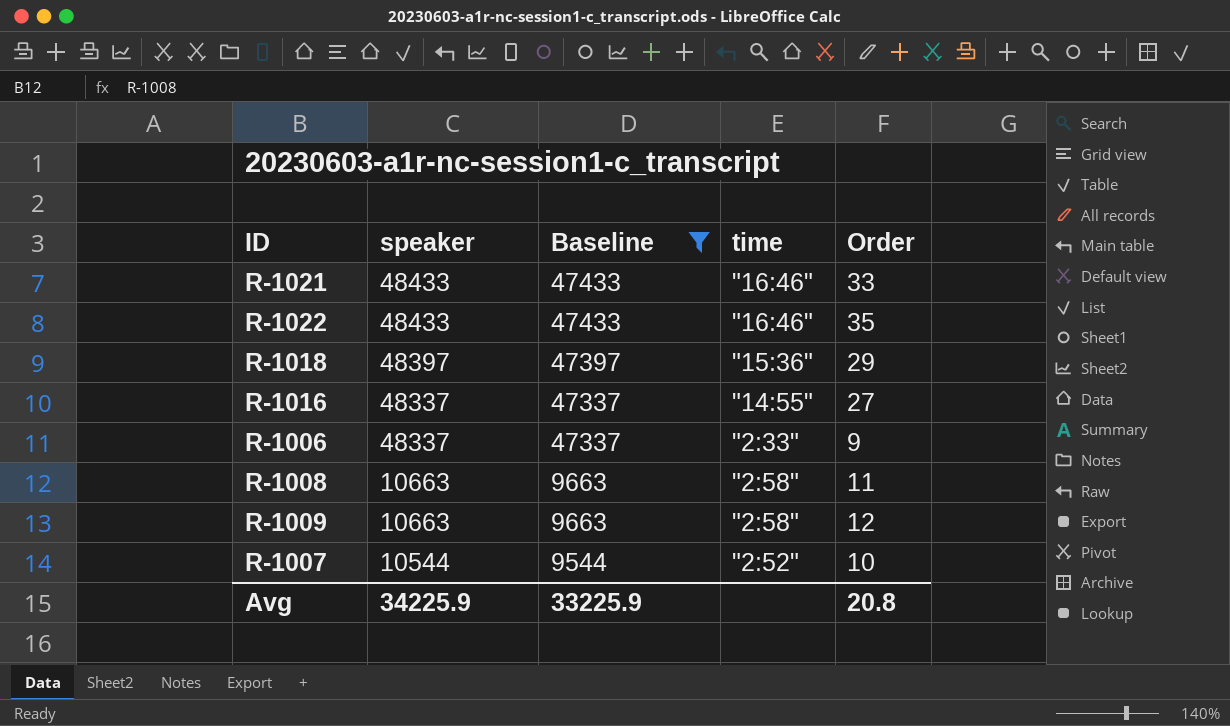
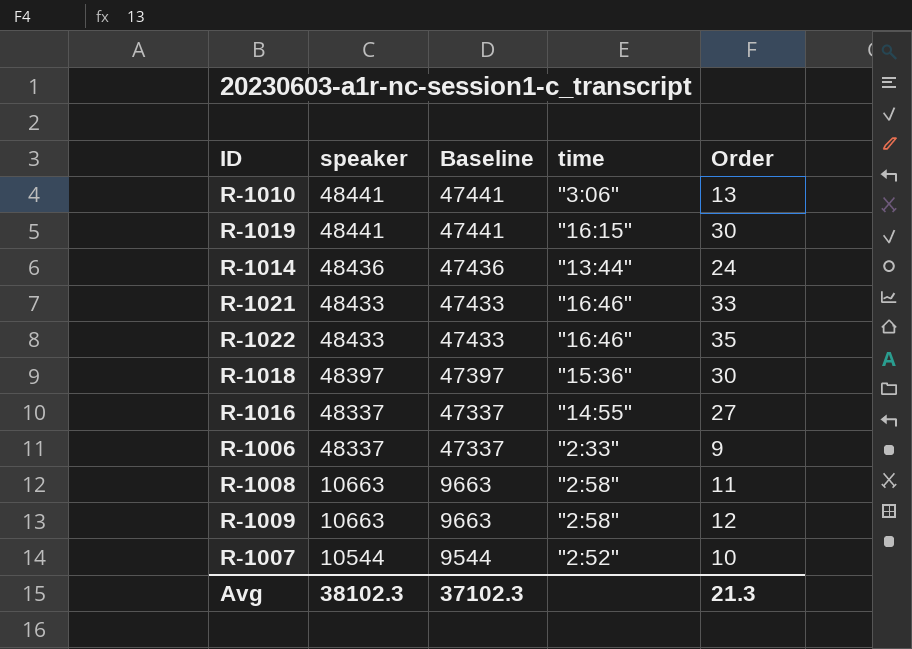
filter: Baseline <= 47433 -> none
R-1018 | Order: 29 -> 30
Avg | speaker: 34225.9 -> 38102.3
Avg | Baseline: 33225.9 -> 37102.3
Avg | Order: 20.8 -> 21.3

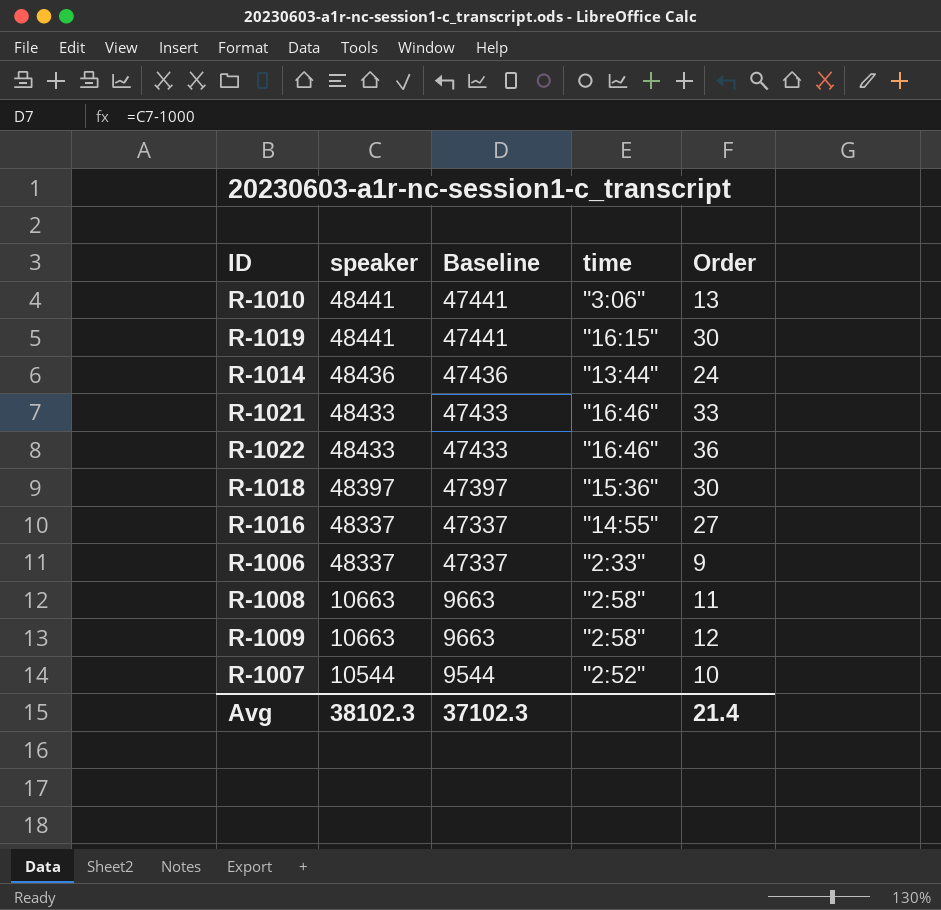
R-1022 | Order: 35 -> 36
Avg | Order: 21.3 -> 21.4

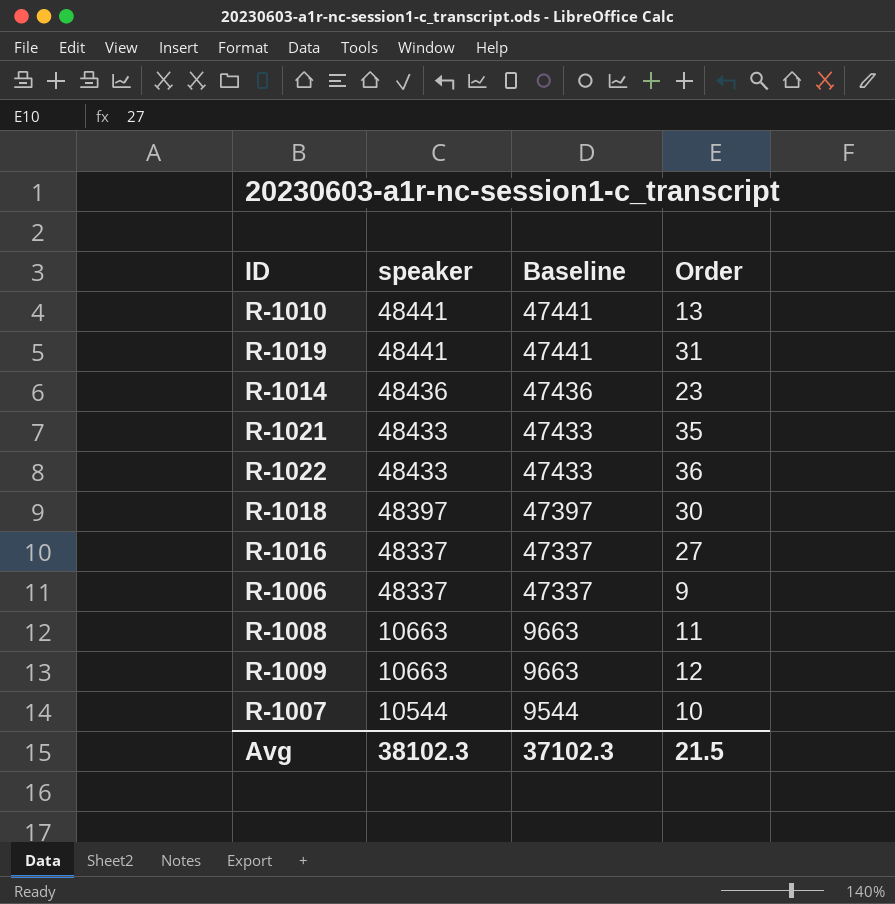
column time | position: 4 -> none
R-1019 | Order: 30 -> 31
R-1014 | Order: 24 -> 23
R-1021 | Order: 33 -> 35
Avg | Order: 21.4 -> 21.5

